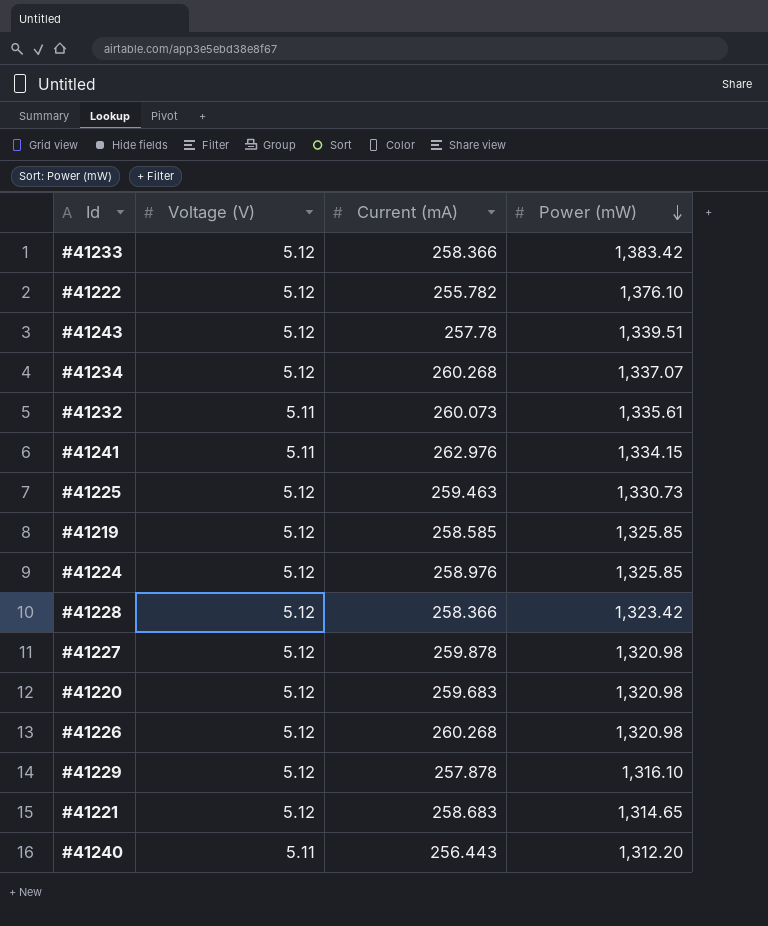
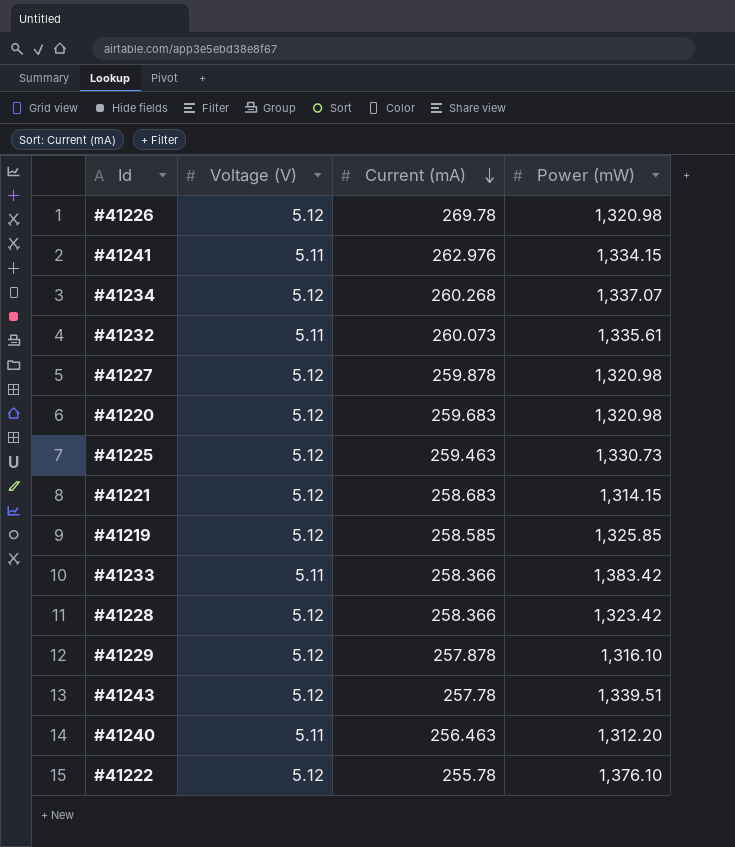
row order: Power (mW) descending -> Current (mA) descending
row #41224: 5.12 | 258.976 | 1,325.85 -> none
#41226 | Current (mA): 260.268 -> 269.78
#41221 | Power (mW): 1,314.65 -> 1,314.15
#41233 | Voltage (V): 5.12 -> 5.11
#41240 | Current (mA): 256.443 -> 256.463
#41222 | Current (mA): 255.782 -> 255.78

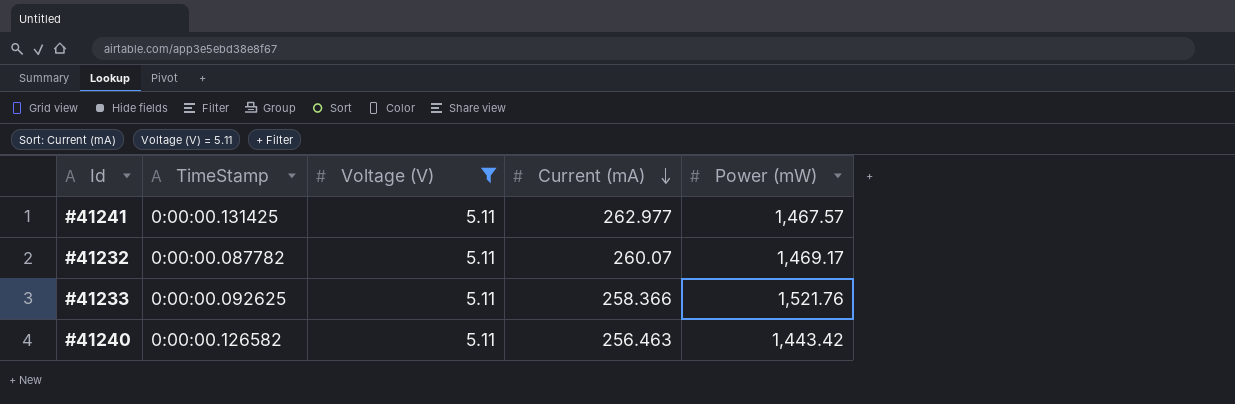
filter: none -> Voltage (V) = 5.11
column TimeStamp | position: none -> 2
#41241 | Current (mA): 262.976 -> 262.977
#41241 | Power (mW): 1,334.15 -> 1,467.57
#41232 | Current (mA): 260.073 -> 260.07
#41232 | Power (mW): 1,335.61 -> 1,469.17
#41233 | Power (mW): 1,383.42 -> 1,521.76
#41240 | Power (mW): 1,312.20 -> 1,443.42

